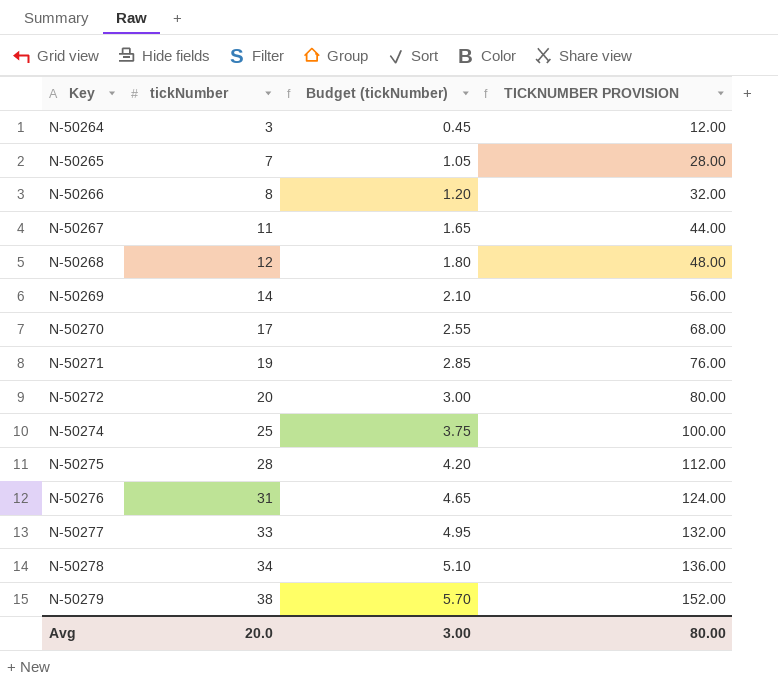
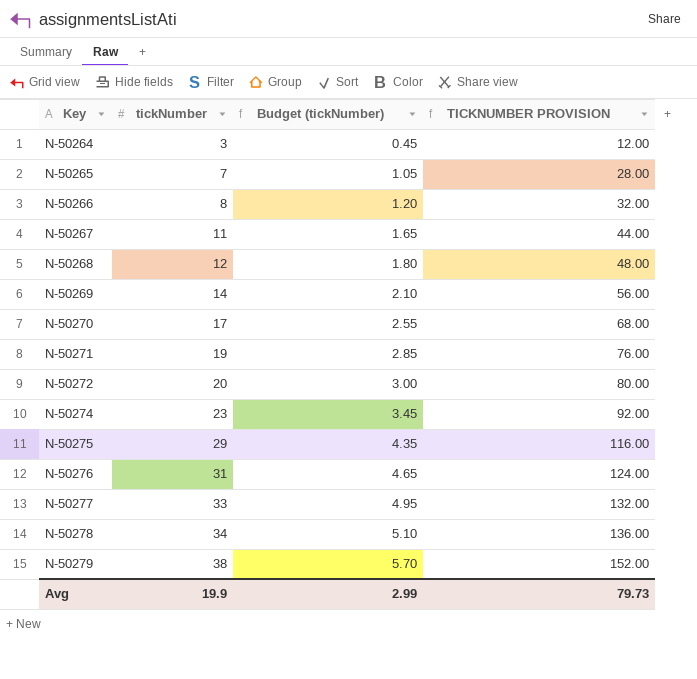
N-50274 | tickNumber: 25 -> 23
N-50274 | Budget (tickNumber): 3.75 -> 3.45
N-50274 | TICKNUMBER PROVISION: 100.00 -> 92.00
N-50275 | tickNumber: 28 -> 29
N-50275 | Budget (tickNumber): 4.20 -> 4.35
N-50275 | TICKNUMBER PROVISION: 112.00 -> 116.00
Avg | tickNumber: 20.0 -> 19.9
Avg | Budget (tickNumber): 3.00 -> 2.99
Avg | TICKNUMBER PROVISION: 80.00 -> 79.73

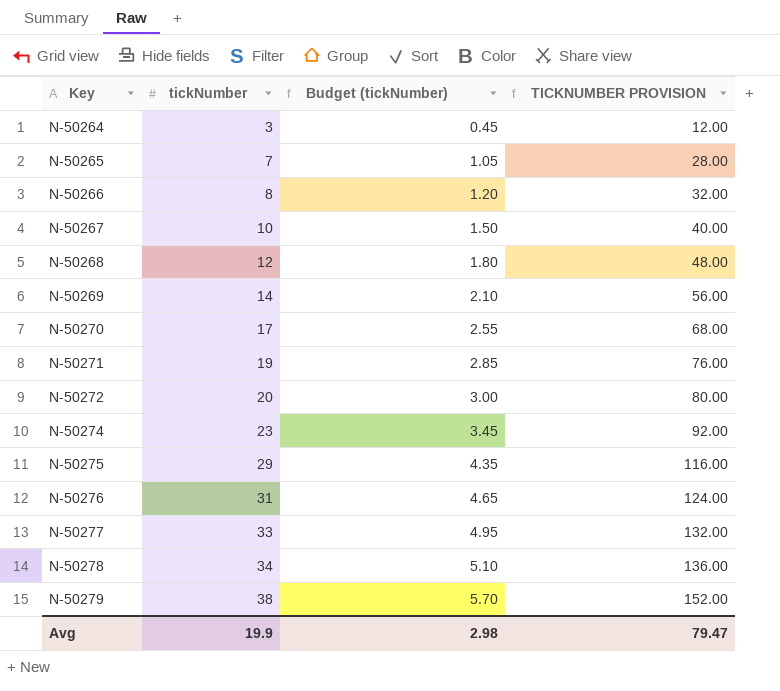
N-50267 | tickNumber: 11 -> 10
N-50267 | Budget (tickNumber): 1.65 -> 1.50
N-50267 | TICKNUMBER PROVISION: 44.00 -> 40.00
Avg | Budget (tickNumber): 2.99 -> 2.98
Avg | TICKNUMBER PROVISION: 79.73 -> 79.47

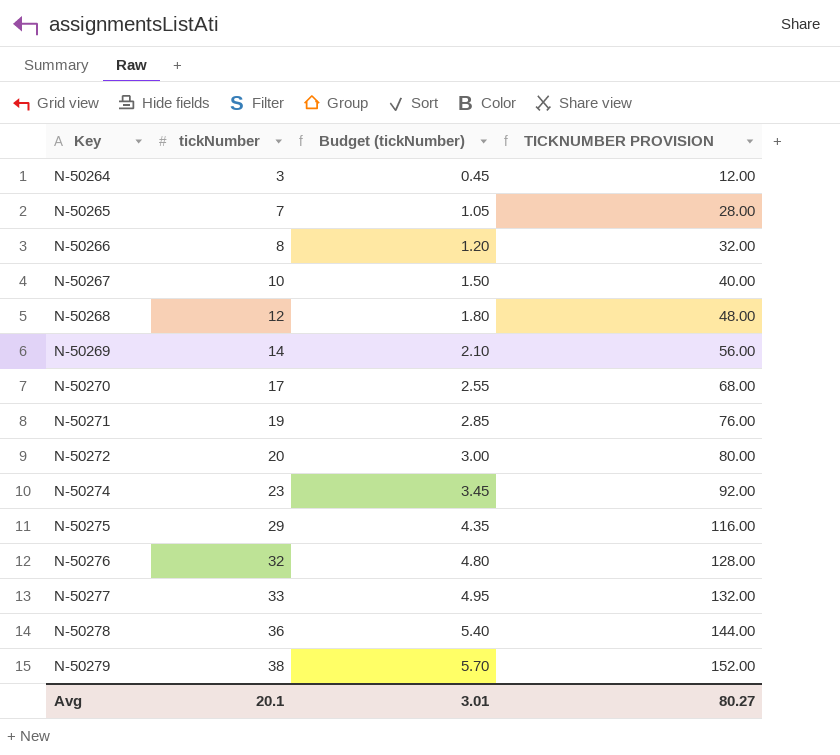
N-50276 | tickNumber: 31 -> 32
N-50276 | Budget (tickNumber): 4.65 -> 4.80
N-50276 | TICKNUMBER PROVISION: 124.00 -> 128.00
N-50278 | tickNumber: 34 -> 36
N-50278 | Budget (tickNumber): 5.10 -> 5.40
N-50278 | TICKNUMBER PROVISION: 136.00 -> 144.00
Avg | tickNumber: 19.9 -> 20.1
Avg | Budget (tickNumber): 2.98 -> 3.01
Avg | TICKNUMBER PROVISION: 79.47 -> 80.27

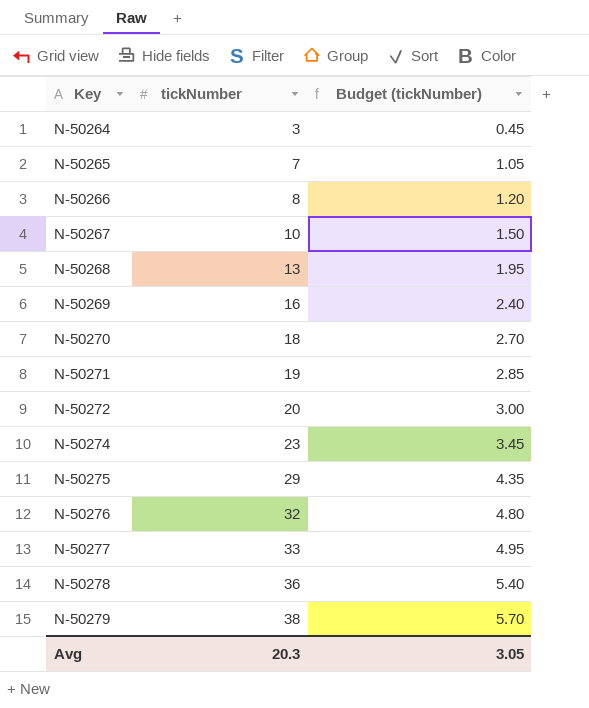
column TICKNUMBER PROVISION | formula: [tickNumber] * 4 -> none
N-50268 | tickNumber: 12 -> 13
N-50268 | Budget (tickNumber): 1.80 -> 1.95
N-50269 | tickNumber: 14 -> 16
N-50269 | Budget (tickNumber): 2.10 -> 2.40
N-50270 | tickNumber: 17 -> 18
N-50270 | Budget (tickNumber): 2.55 -> 2.70
Avg | tickNumber: 20.1 -> 20.3
Avg | Budget (tickNumber): 3.01 -> 3.05

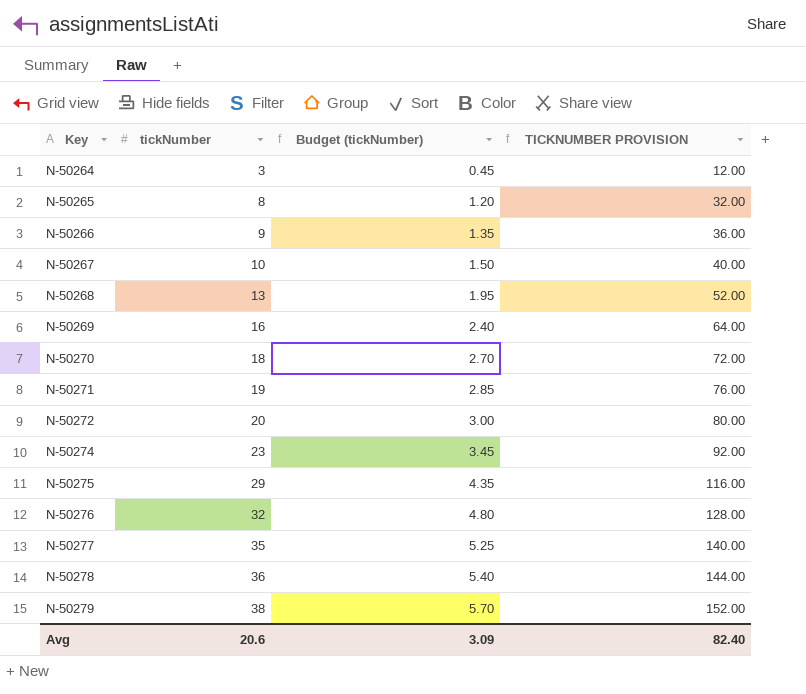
column TICKNUMBER PROVISION | formula: none -> [tickNumber] * 4
N-50265 | tickNumber: 7 -> 8
N-50265 | Budget (tickNumber): 1.05 -> 1.20
N-50266 | tickNumber: 8 -> 9
N-50266 | Budget (tickNumber): 1.20 -> 1.35
N-50277 | tickNumber: 33 -> 35
N-50277 | Budget (tickNumber): 4.95 -> 5.25
Avg | tickNumber: 20.3 -> 20.6
Avg | Budget (tickNumber): 3.05 -> 3.09

